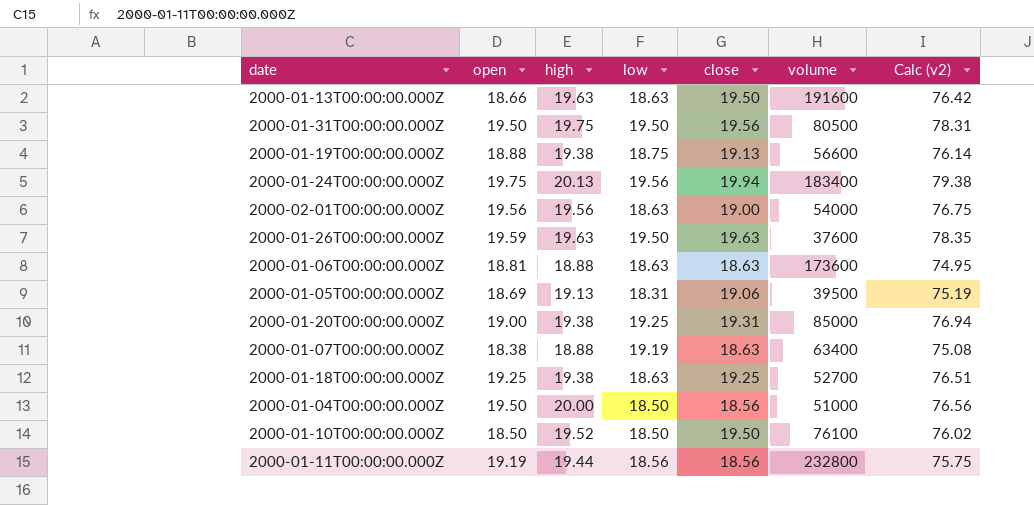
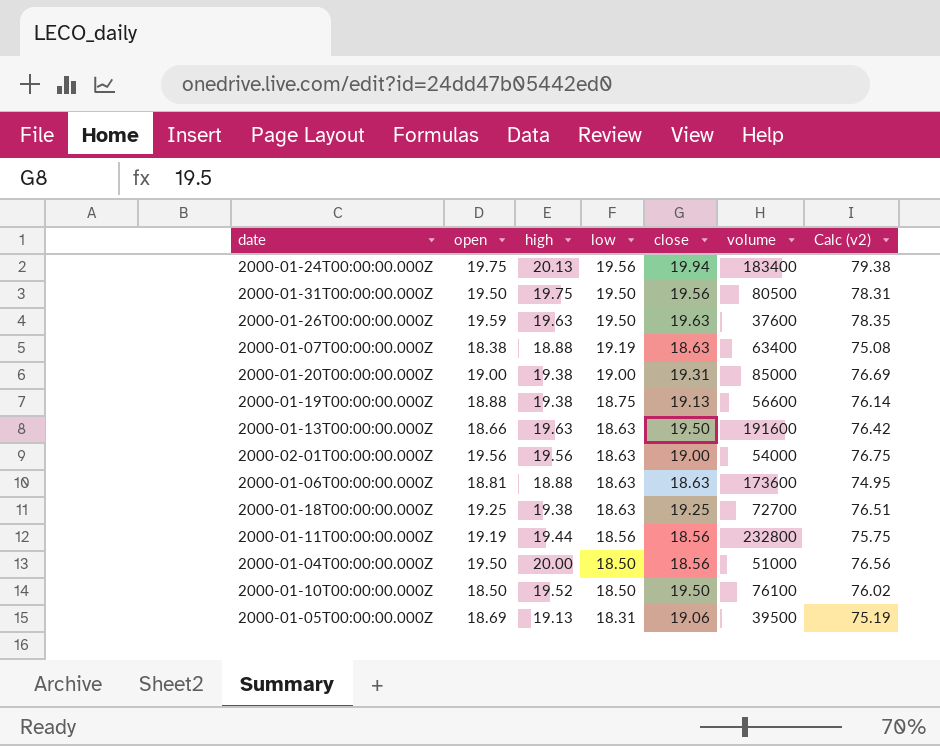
row order: none -> low descending
2000-01-20T00:00:00.000Z | low: 19.25 -> 19.00
2000-01-20T00:00:00.000Z | Calc (v2): 76.94 -> 76.69
2000-01-18T00:00:00.000Z | volume: 52700 -> 72700

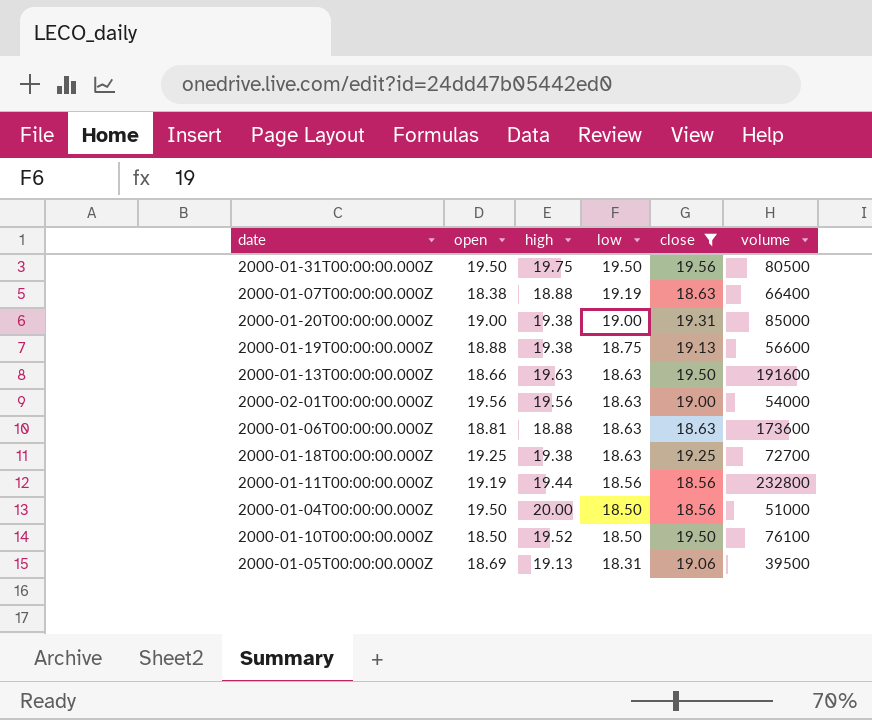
filter: none -> close <= 19.56
column Calc (v2) | formula: [open] + [high] + [low] + [close] -> none
2000-01-07T00:00:00.000Z | volume: 63400 -> 66400

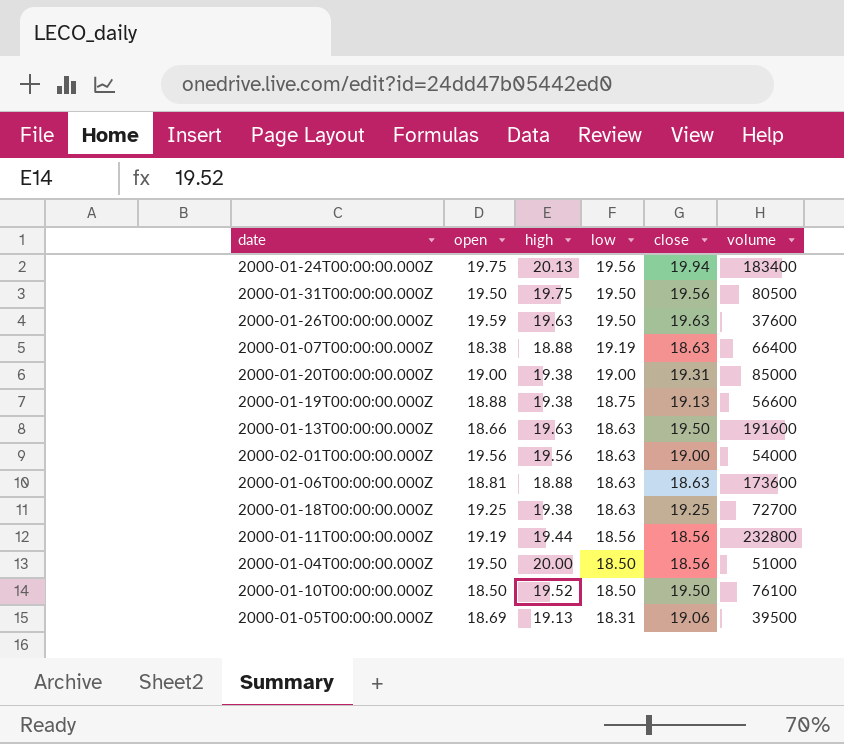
filter: close <= 19.56 -> none

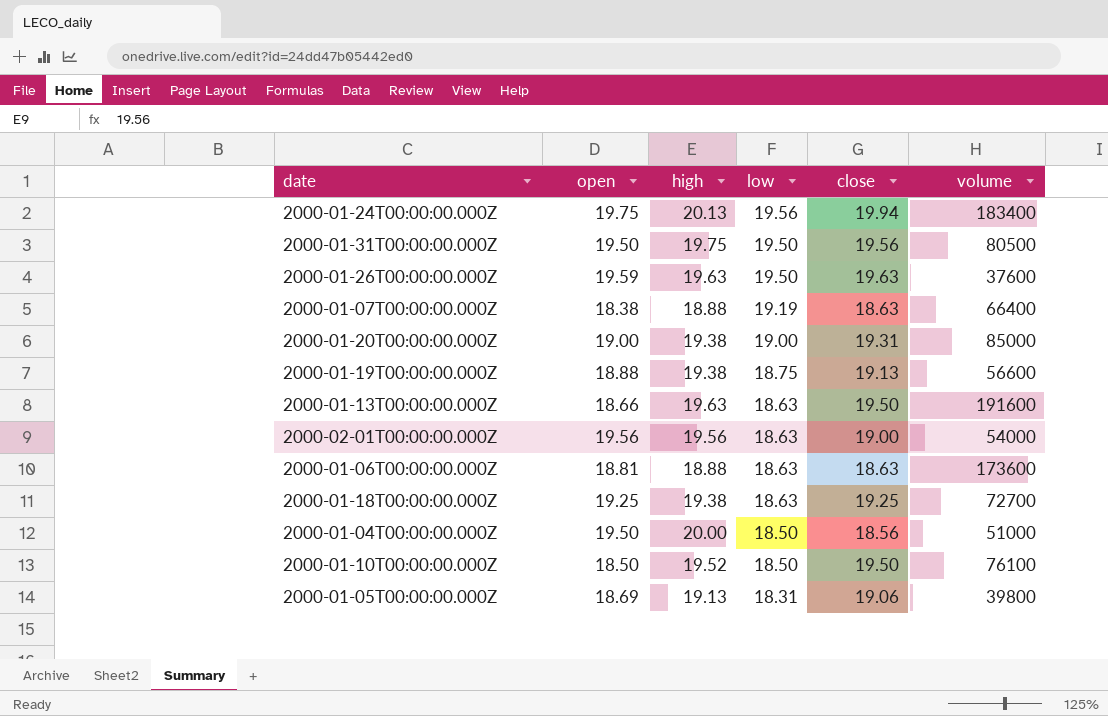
row 2000-01-11T00:00:00.000Z: 19.19 | 19.44 | 18.56 | 18.56 | 232800 -> none
2000-01-05T00:00:00.000Z | volume: 39500 -> 39800

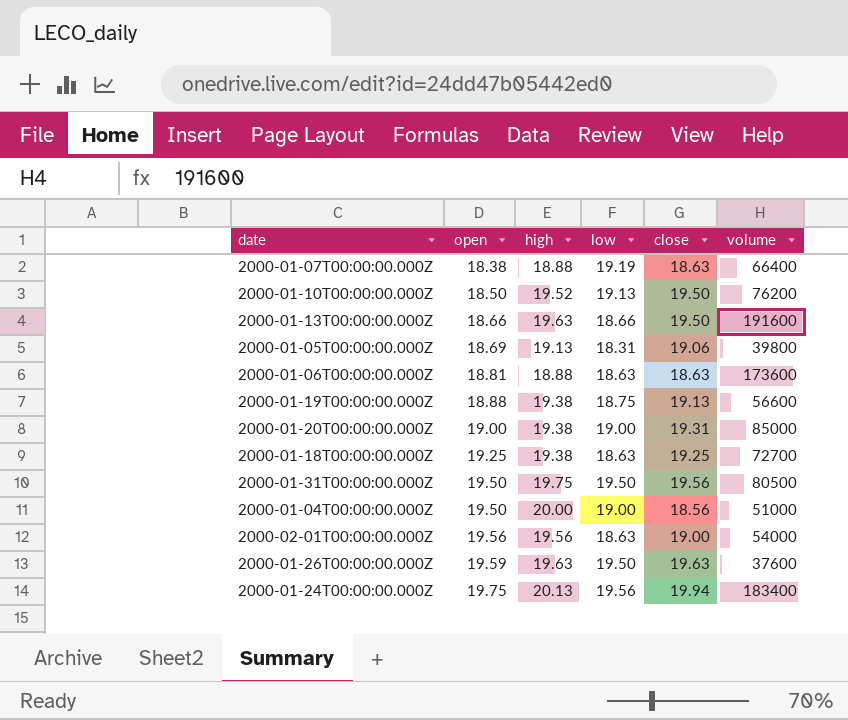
row order: low descending -> open ascending
2000-01-10T00:00:00.000Z | low: 18.50 -> 19.13
2000-01-10T00:00:00.000Z | volume: 76100 -> 76200
2000-01-13T00:00:00.000Z | low: 18.63 -> 18.66
2000-01-04T00:00:00.000Z | low: 18.50 -> 19.00

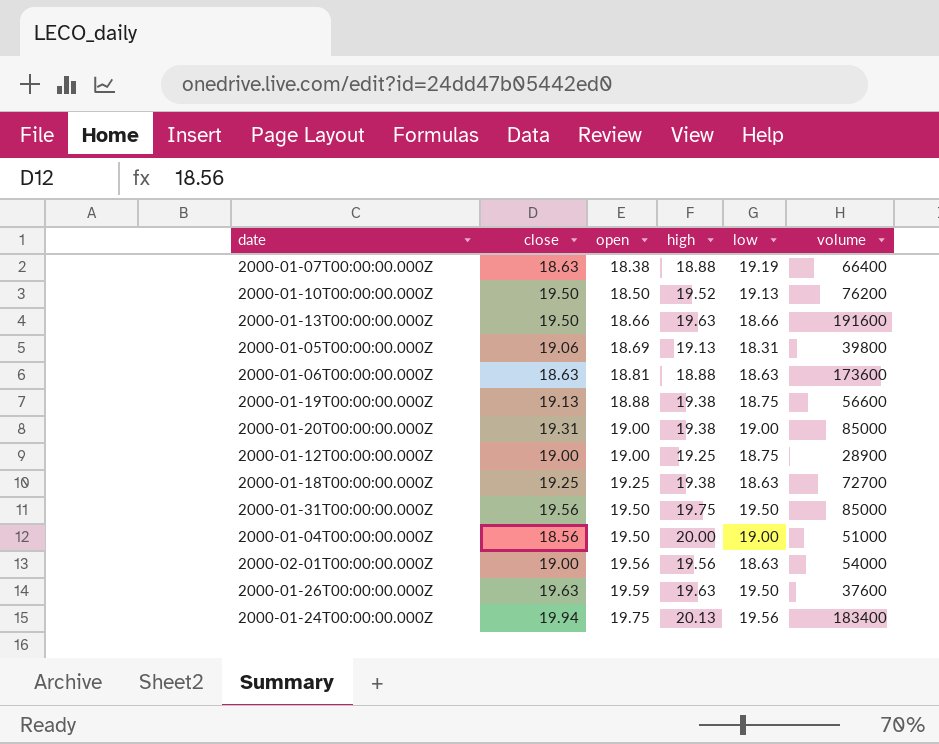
column close | position: 5 -> 2
row 2000-01-12T00:00:00.000Z: none -> 19.00 | 19.00 | 19.25 | 18.75 | 28900
2000-01-31T00:00:00.000Z | volume: 80500 -> 85000

